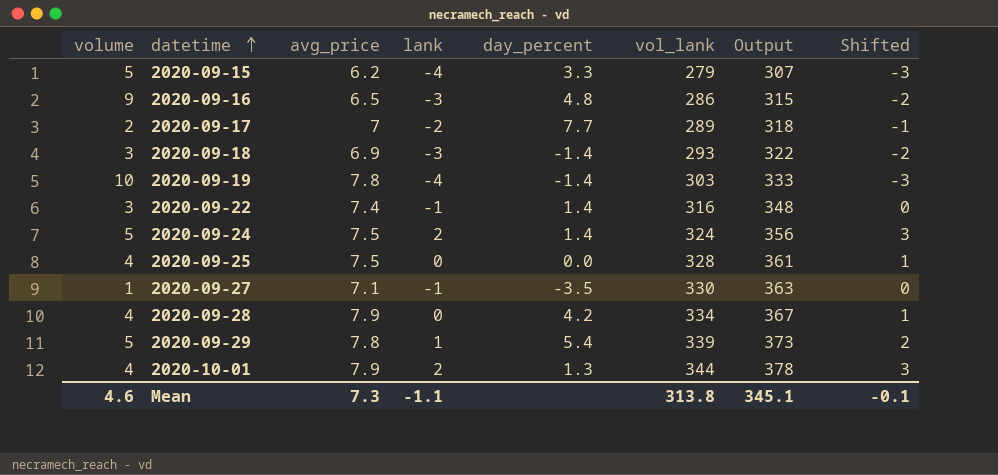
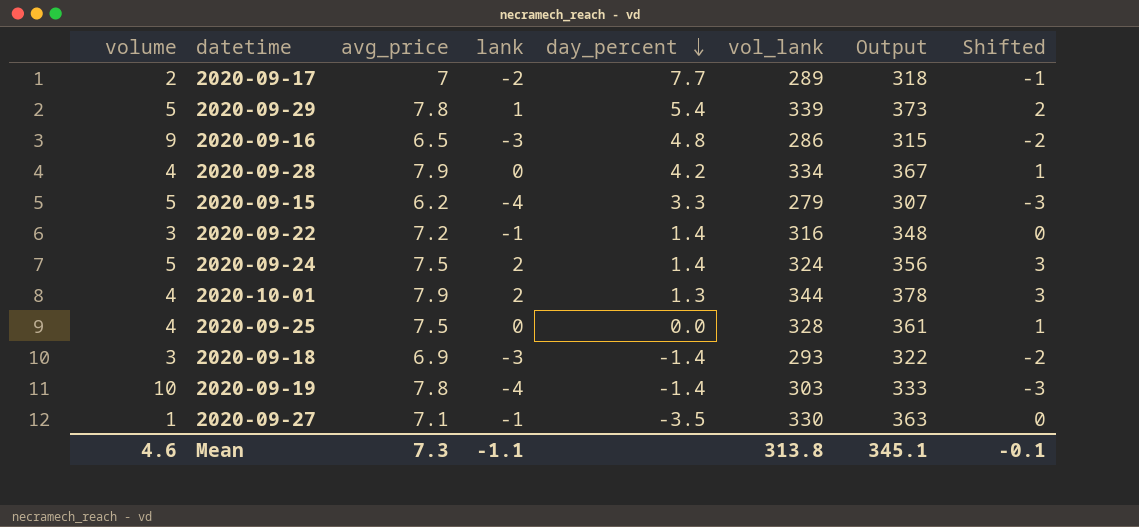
row order: datetime ascending -> day_percent descending
2020-09-22 | avg_price: 7.4 -> 7.2

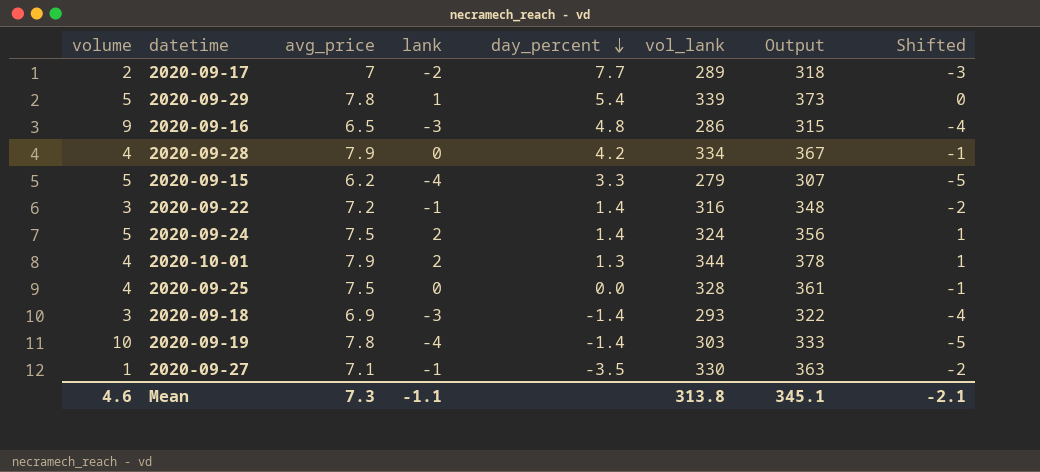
column Shifted | formula: [lank] + 1 -> [lank] - 1
Mean | Shifted: -0.1 -> -2.1

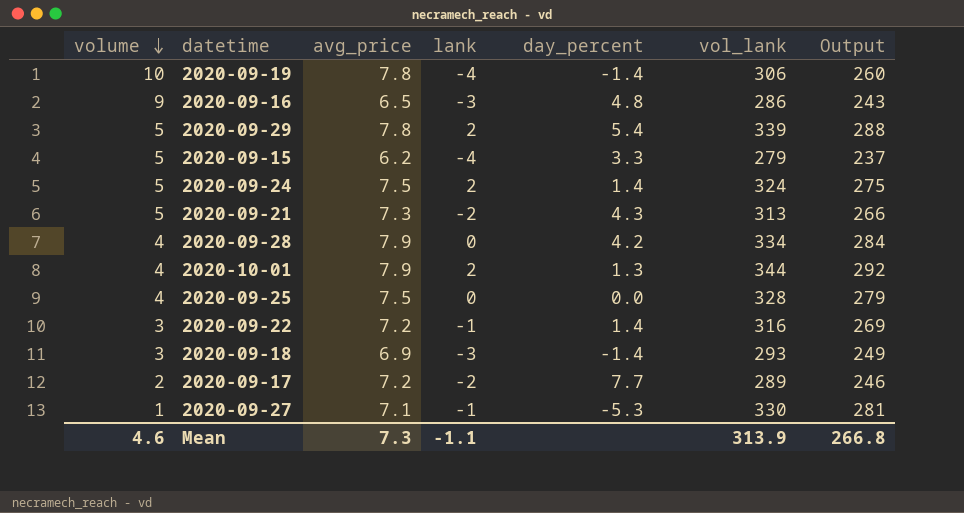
row order: day_percent descending -> volume descending
column Shifted | formula: [lank] - 1 -> none
column Output | formula: [vol_lank] * 1.1 -> [vol_lank] * 0.85
2020-09-19 | vol_lank: 303 -> 306
2020-09-29 | lank: 1 -> 2
row 2020-09-21: none -> 5 | 7.3 | -2 | 4.3 | 313 | 266
2020-09-17 | avg_price: 7 -> 7.2
2020-09-27 | day_percent: -3.5 -> -5.3
Mean | vol_lank: 313.8 -> 313.9
Mean | Output: 345.1 -> 266.8

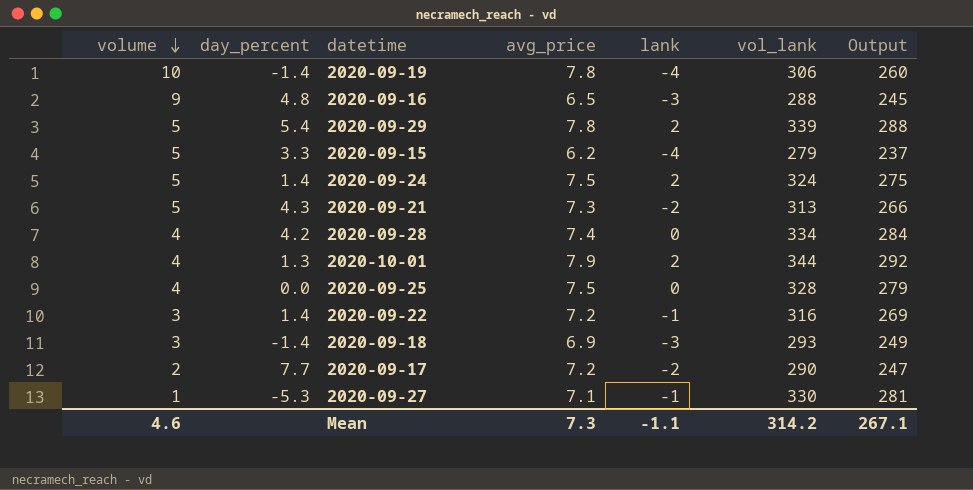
column day_percent | position: 5 -> 2
2020-09-16 | vol_lank: 286 -> 288
2020-09-16 | Output: 243 -> 245
2020-09-28 | avg_price: 7.9 -> 7.4
2020-09-17 | vol_lank: 289 -> 290
2020-09-17 | Output: 246 -> 247
Mean | vol_lank: 313.9 -> 314.2
Mean | Output: 266.8 -> 267.1

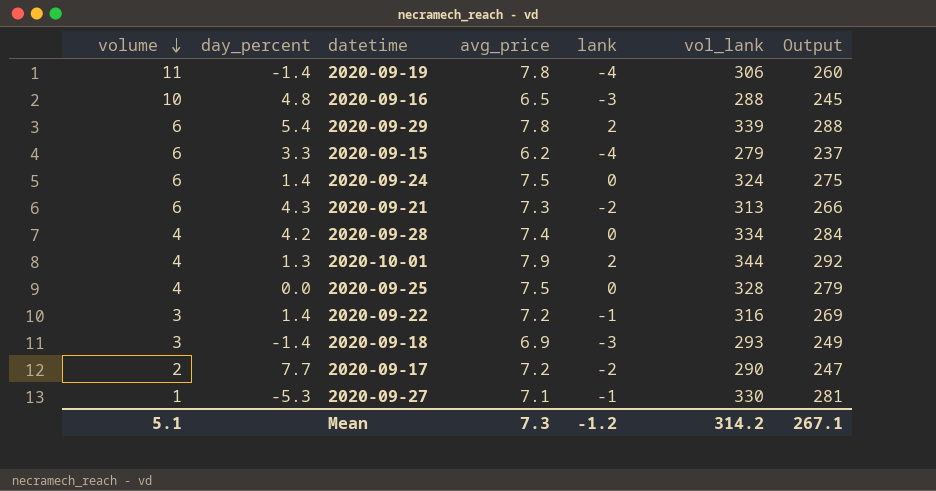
2020-09-19 | volume: 10 -> 11
2020-09-16 | volume: 9 -> 10
2020-09-29 | volume: 5 -> 6
2020-09-15 | volume: 5 -> 6
2020-09-24 | volume: 5 -> 6
2020-09-24 | lank: 2 -> 0
2020-09-21 | volume: 5 -> 6
Mean | volume: 4.6 -> 5.1
Mean | lank: -1.1 -> -1.2

